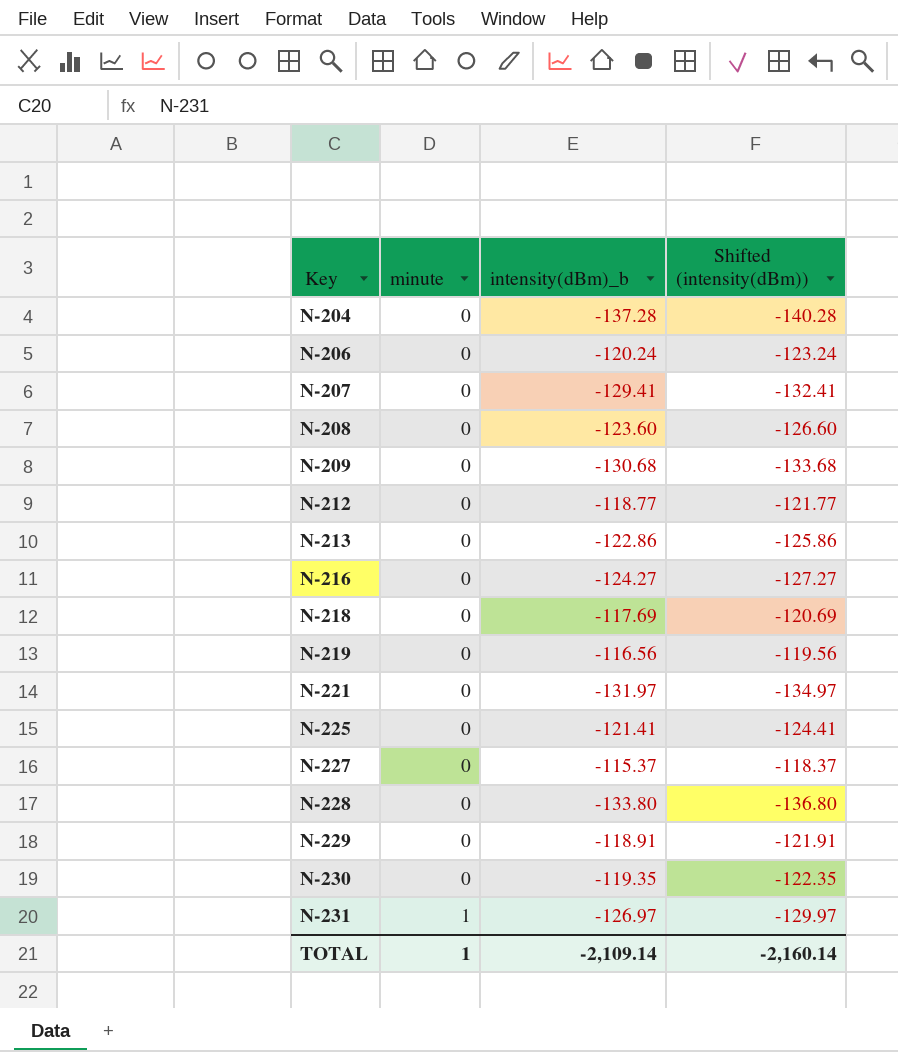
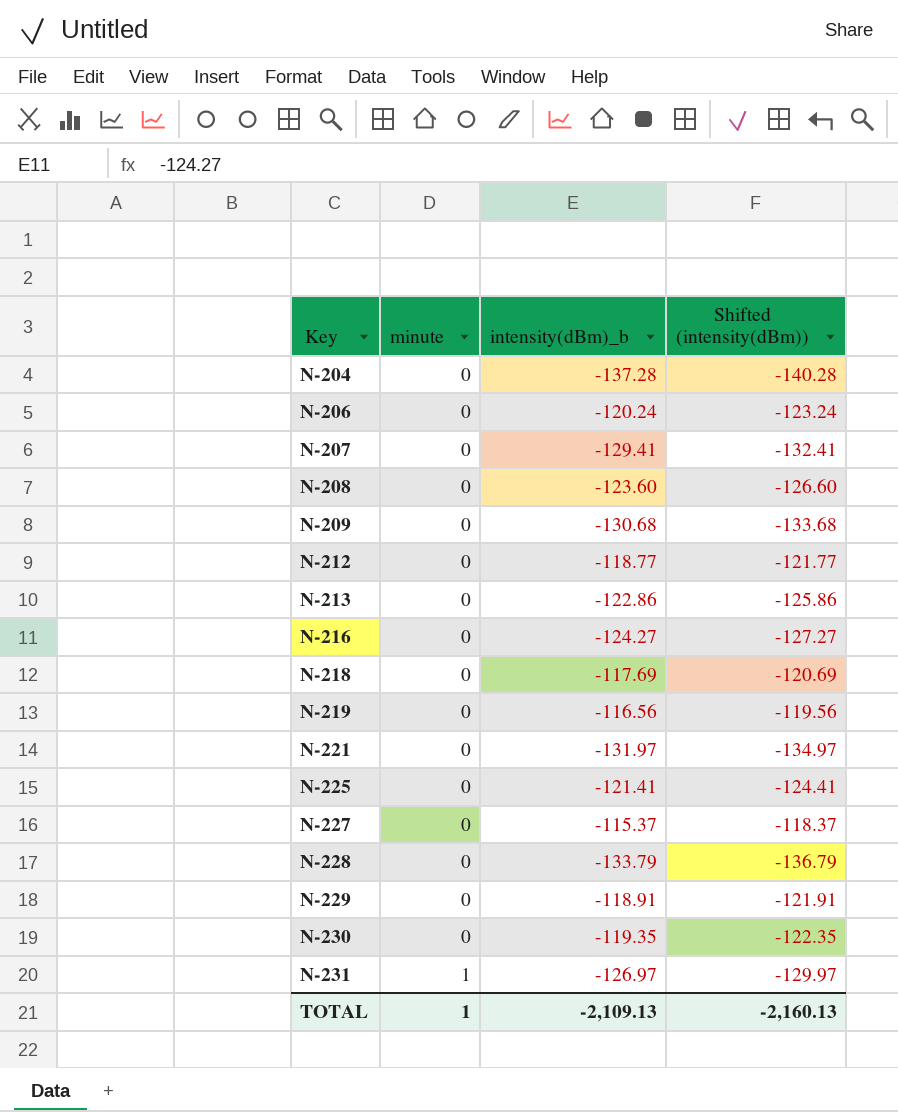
N-228 | intensity(dBm)_b: -133.80 -> -133.79
N-228 | Shifted (intensity(dBm)): -136.80 -> -136.79
TOTAL | intensity(dBm)_b: -2,109.14 -> -2,109.13
TOTAL | Shifted (intensity(dBm)): -2,160.14 -> -2,160.13

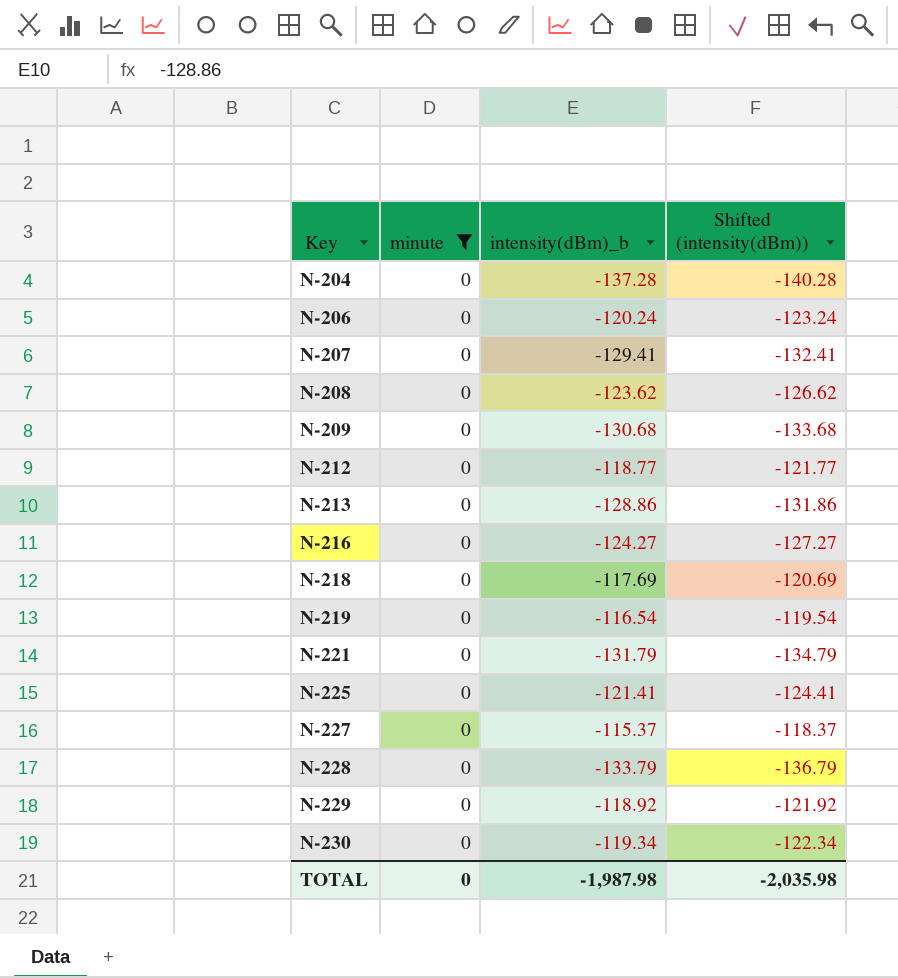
filter: none -> minute = 0
N-208 | intensity(dBm)_b: -123.60 -> -123.62
N-208 | Shifted (intensity(dBm)): -126.60 -> -126.62
N-213 | intensity(dBm)_b: -122.86 -> -128.86
N-213 | Shifted (intensity(dBm)): -125.86 -> -131.86
N-219 | intensity(dBm)_b: -116.56 -> -116.54
N-219 | Shifted (intensity(dBm)): -119.56 -> -119.54
N-221 | intensity(dBm)_b: -131.97 -> -131.79
N-221 | Shifted (intensity(dBm)): -134.97 -> -134.79
N-229 | intensity(dBm)_b: -118.91 -> -118.92
N-229 | Shifted (intensity(dBm)): -121.91 -> -121.92
N-230 | intensity(dBm)_b: -119.35 -> -119.34
N-230 | Shifted (intensity(dBm)): -122.35 -> -122.34
TOTAL | minute: 1 -> 0
TOTAL | intensity(dBm)_b: -2,109.13 -> -1,987.98
TOTAL | Shifted (intensity(dBm)): -2,160.13 -> -2,035.98

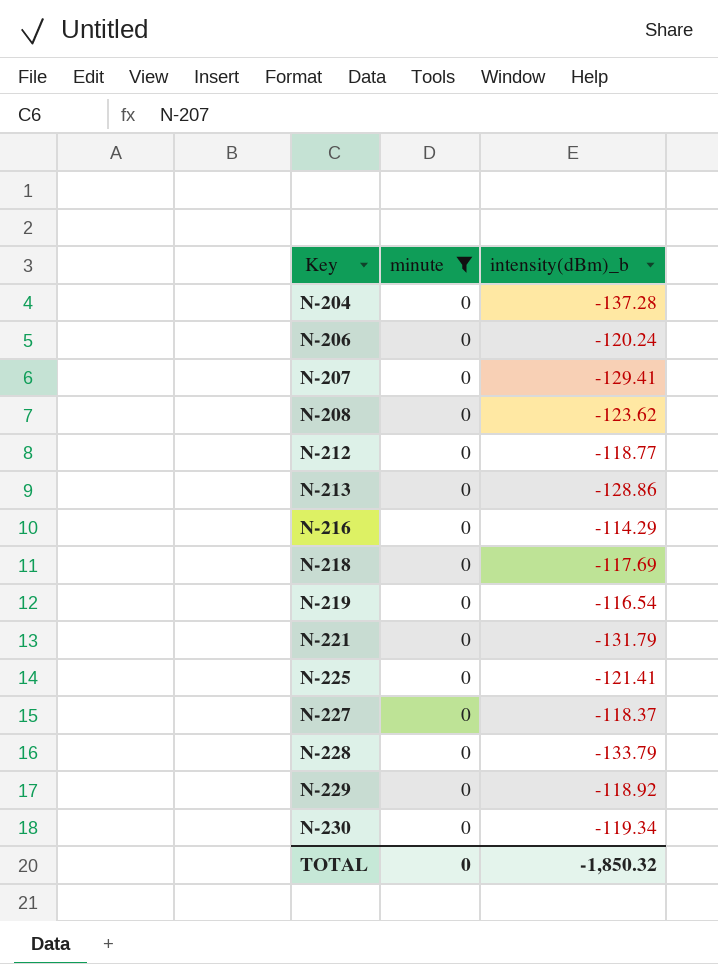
column Shifted (intensity(dBm)) | formula: [intensity(dBm)_b] - 3 -> none
row N-209: 0 | -130.68 | -133.68 -> none
N-216 | intensity(dBm)_b: -124.27 -> -114.29
N-227 | intensity(dBm)_b: -115.37 -> -118.37
TOTAL | intensity(dBm)_b: -1,987.98 -> -1,850.32

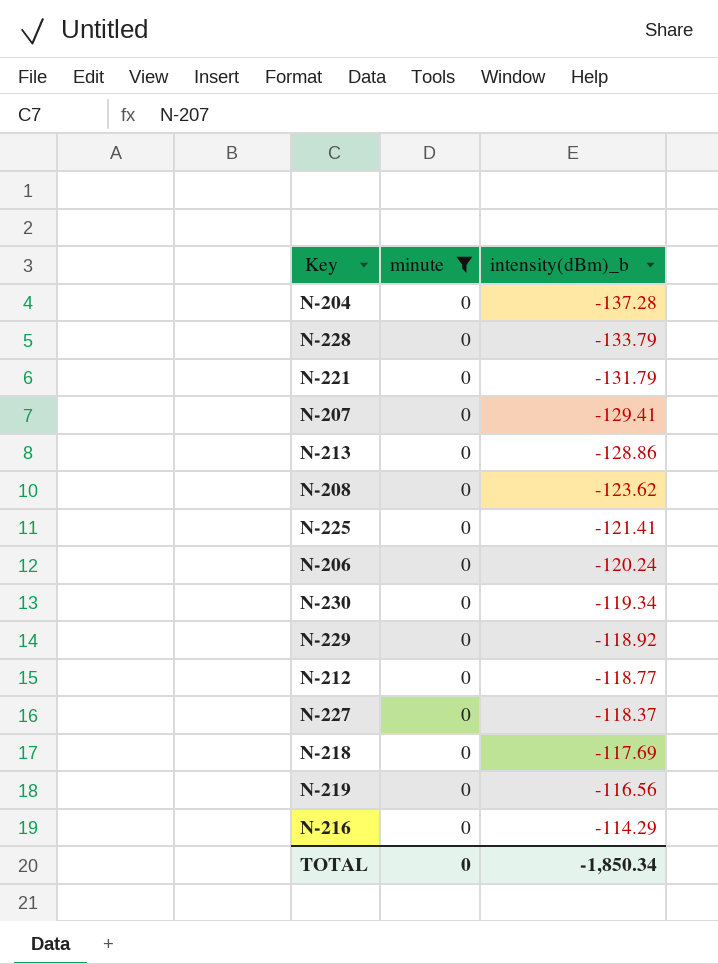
row order: Key ascending -> intensity(dBm)_b ascending
N-219 | intensity(dBm)_b: -116.54 -> -116.56
TOTAL | intensity(dBm)_b: -1,850.32 -> -1,850.34

